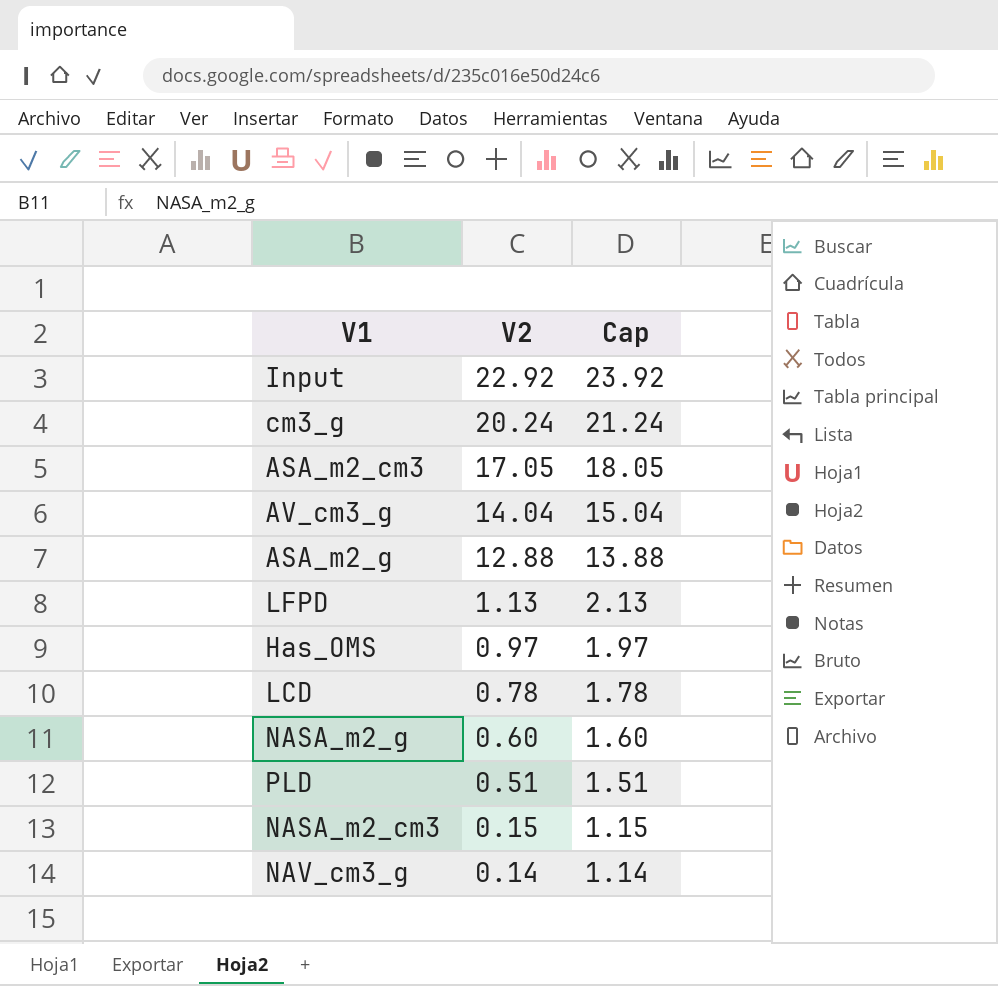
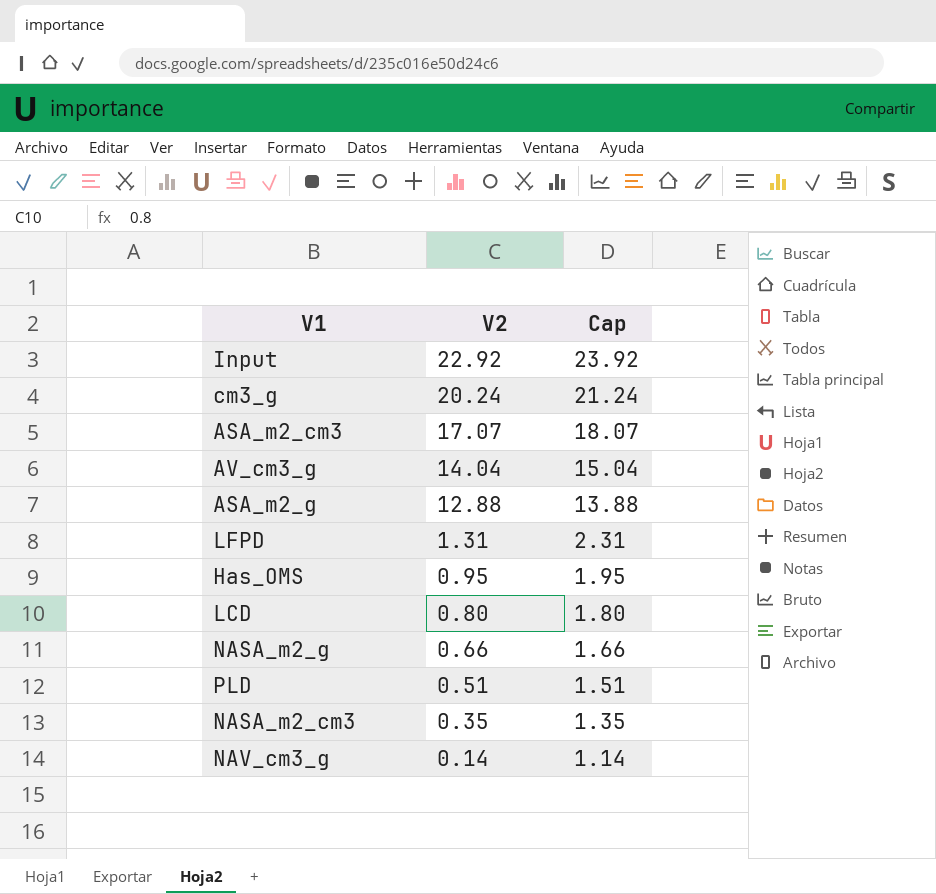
ASA_m2_cm3 | V2: 17.05 -> 17.07
ASA_m2_cm3 | Cap: 18.05 -> 18.07
LFPD | V2: 1.13 -> 1.31
LFPD | Cap: 2.13 -> 2.31
Has_OMS | V2: 0.97 -> 0.95
Has_OMS | Cap: 1.97 -> 1.95
LCD | V2: 0.78 -> 0.80
LCD | Cap: 1.78 -> 1.80
NASA_m2_g | V2: 0.60 -> 0.66
NASA_m2_g | Cap: 1.60 -> 1.66
NASA_m2_cm3 | V2: 0.15 -> 0.35
NASA_m2_cm3 | Cap: 1.15 -> 1.35

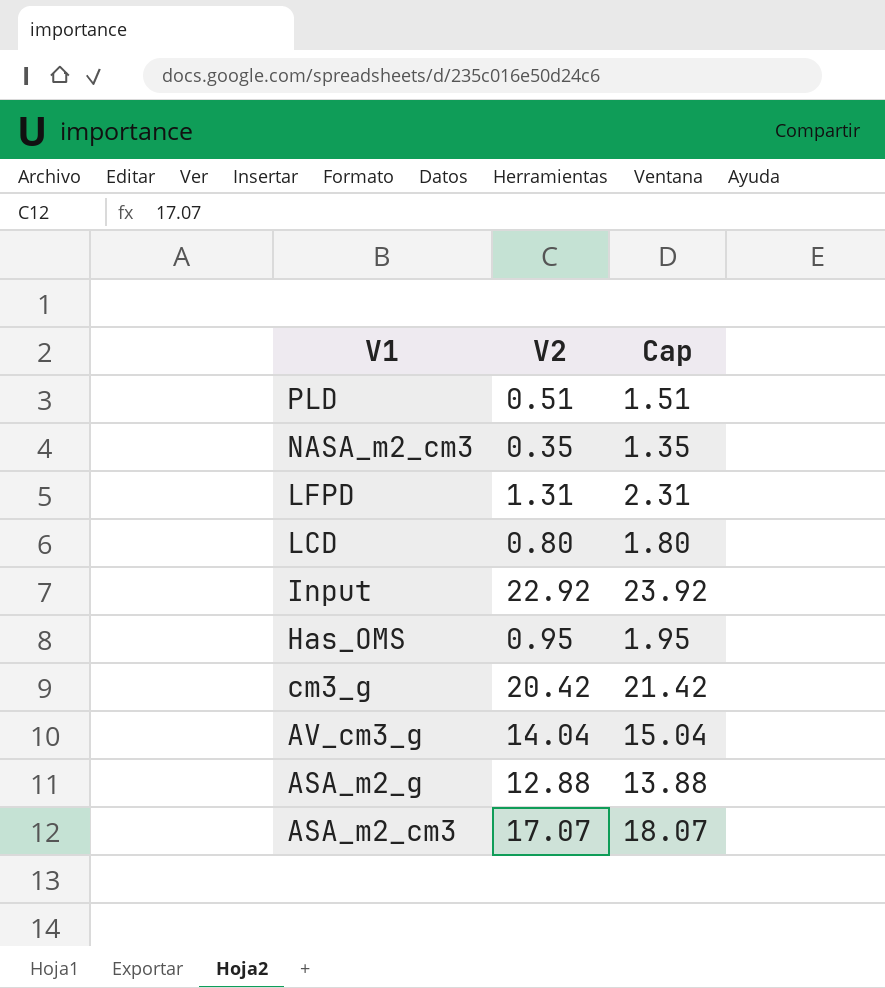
row order: V2 descending -> V1 descending
row NASA_m2_g: 0.66 | 1.66 -> none
row NAV_cm3_g: 0.14 | 1.14 -> none
cm3_g | V2: 20.24 -> 20.42
cm3_g | Cap: 21.24 -> 21.42

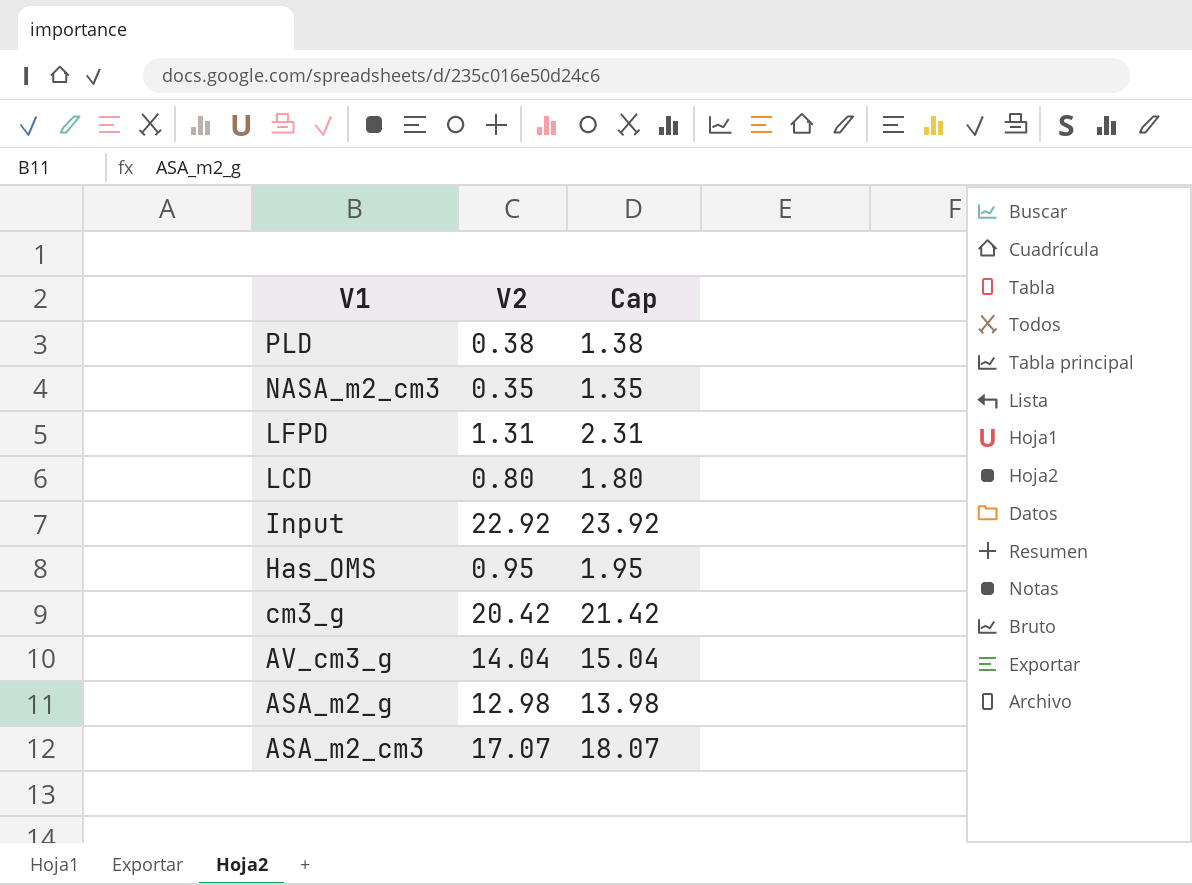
PLD | V2: 0.51 -> 0.38
PLD | Cap: 1.51 -> 1.38
ASA_m2_g | V2: 12.88 -> 12.98
ASA_m2_g | Cap: 13.88 -> 13.98

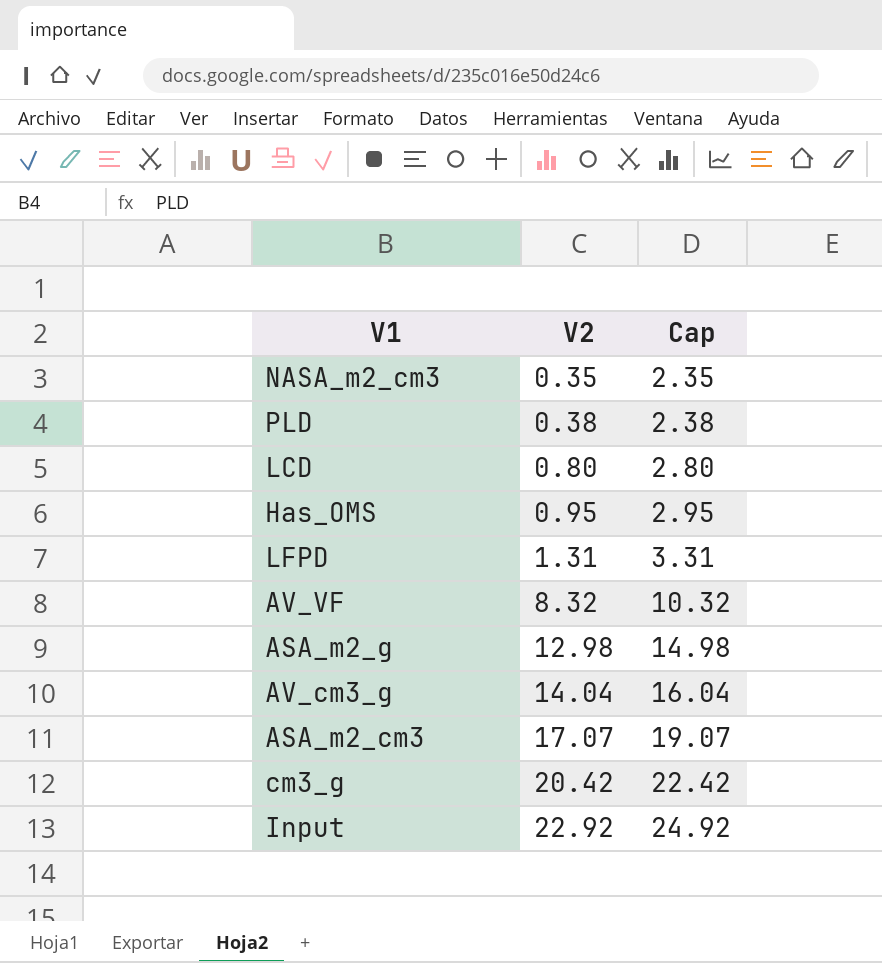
row order: V1 descending -> V2 ascending
column Cap | formula: [V2] + 1 -> [V2] + 2
row AV_VF: none -> 8.32 | 10.32

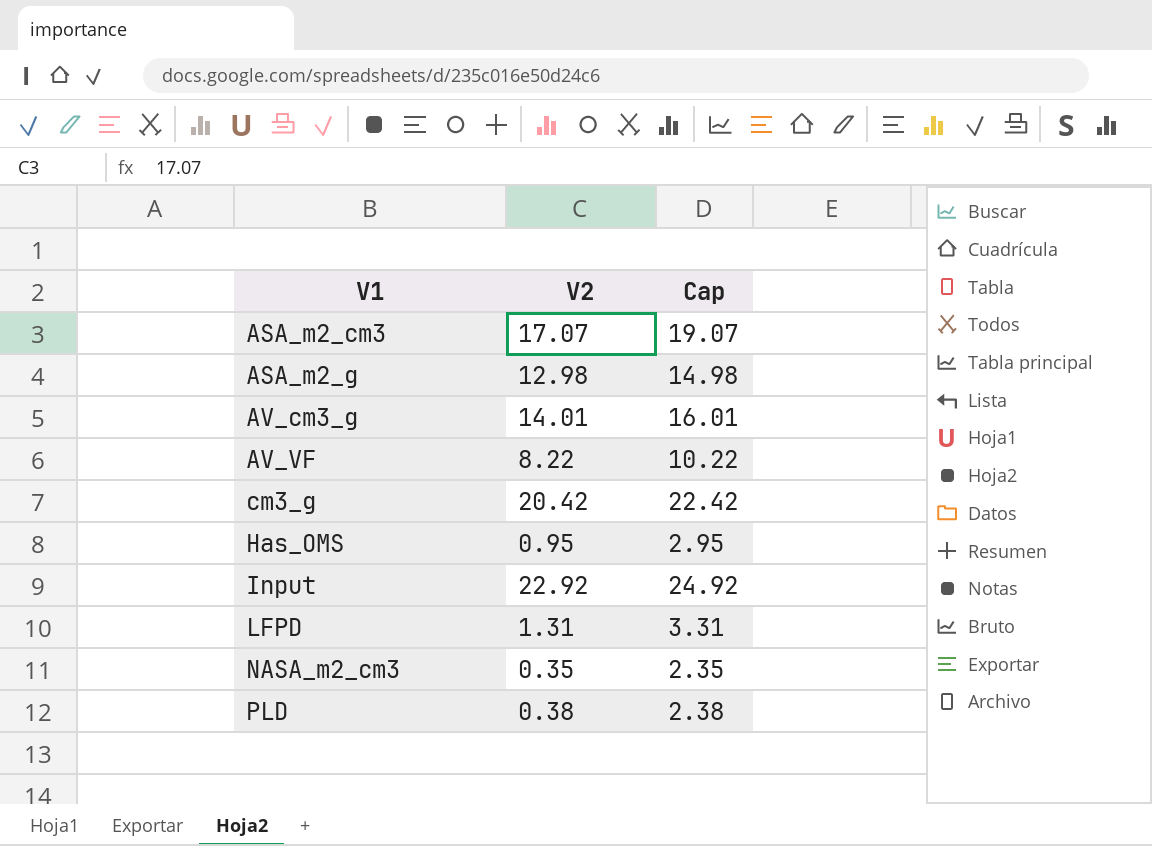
row order: V2 ascending -> V1 ascending
row LCD: 0.80 | 2.80 -> none
AV_cm3_g | V2: 14.04 -> 14.01
AV_cm3_g | Cap: 16.04 -> 16.01
AV_VF | V2: 8.32 -> 8.22
AV_VF | Cap: 10.32 -> 10.22

